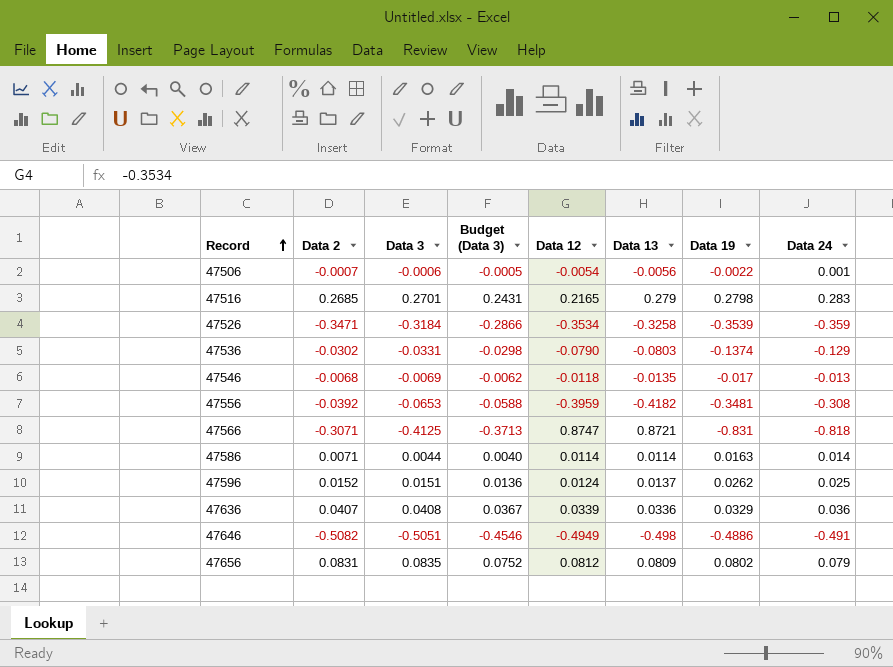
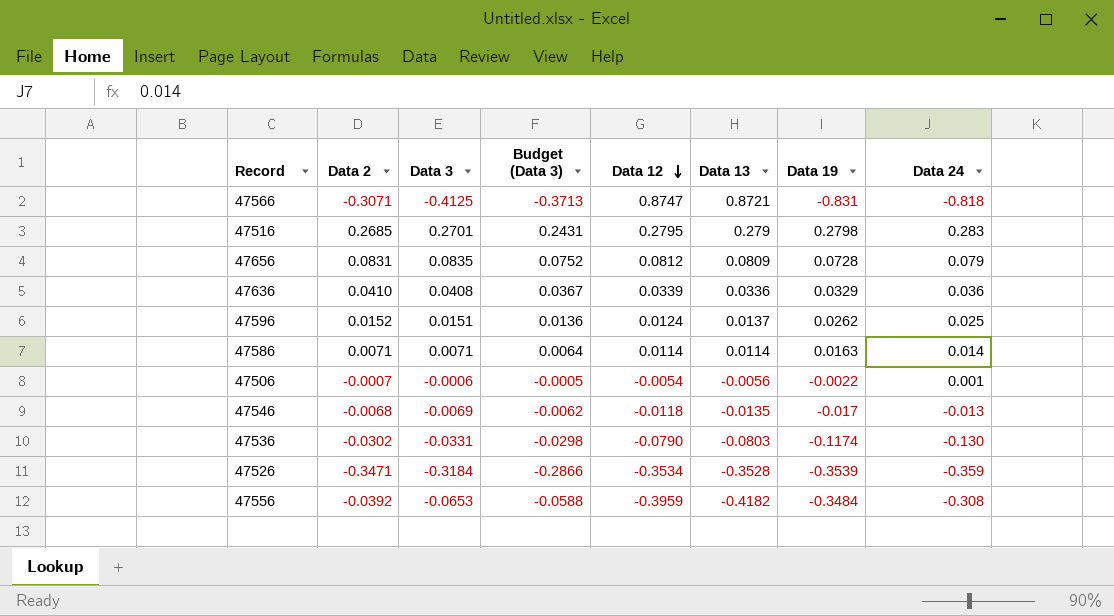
row order: Record ascending -> Data 12 descending
row 47646: -0.5082 | -0.5051 | -0.4546 | -0.4949 | -0.498 | -0.4886 | -0.491 -> none
47516 | Data 12: 0.2165 -> 0.2795
47656 | Data 19: 0.0802 -> 0.0728
47636 | Data 2: 0.0407 -> 0.0410
47586 | Data 3: 0.0044 -> 0.0071
47586 | Budget (Data 3): 0.0040 -> 0.0064
47536 | Data 19: -0.1374 -> -0.1174
47536 | Data 24: -0.129 -> -0.130
47526 | Data 13: -0.3258 -> -0.3528
47556 | Data 19: -0.3481 -> -0.3484

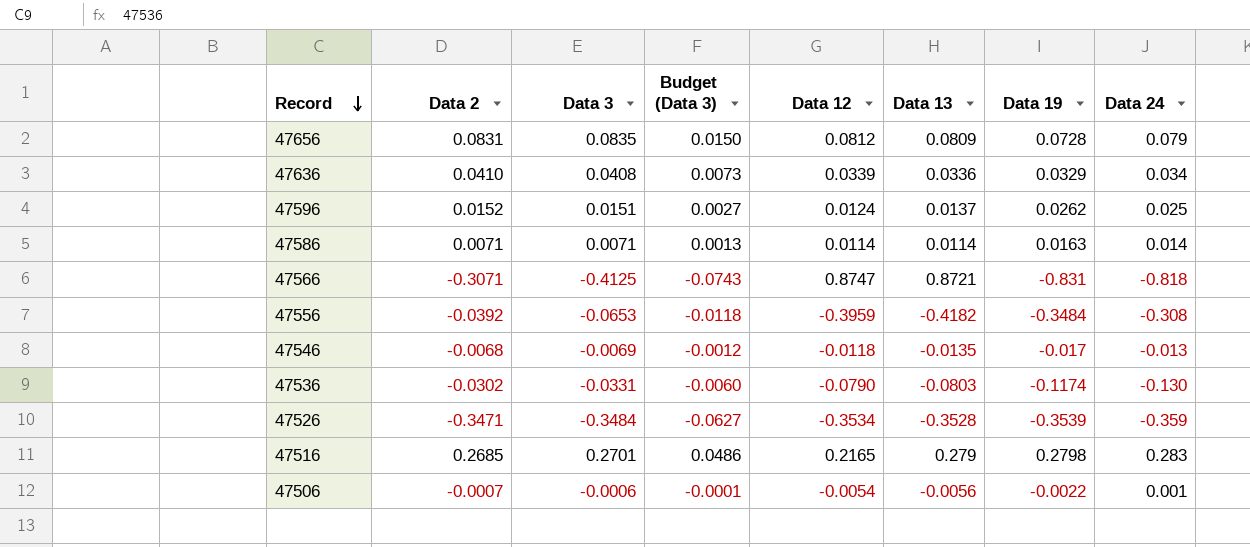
row order: Data 12 descending -> Record descending
column Budget (Data 3) | formula: [Data 3] * 0.9 -> [Data 3] * 0.18
47636 | Data 24: 0.036 -> 0.034
47526 | Data 3: -0.3184 -> -0.3484
47516 | Data 12: 0.2795 -> 0.2165

